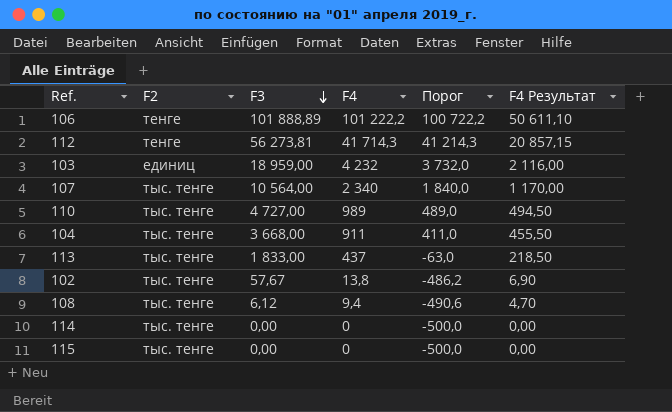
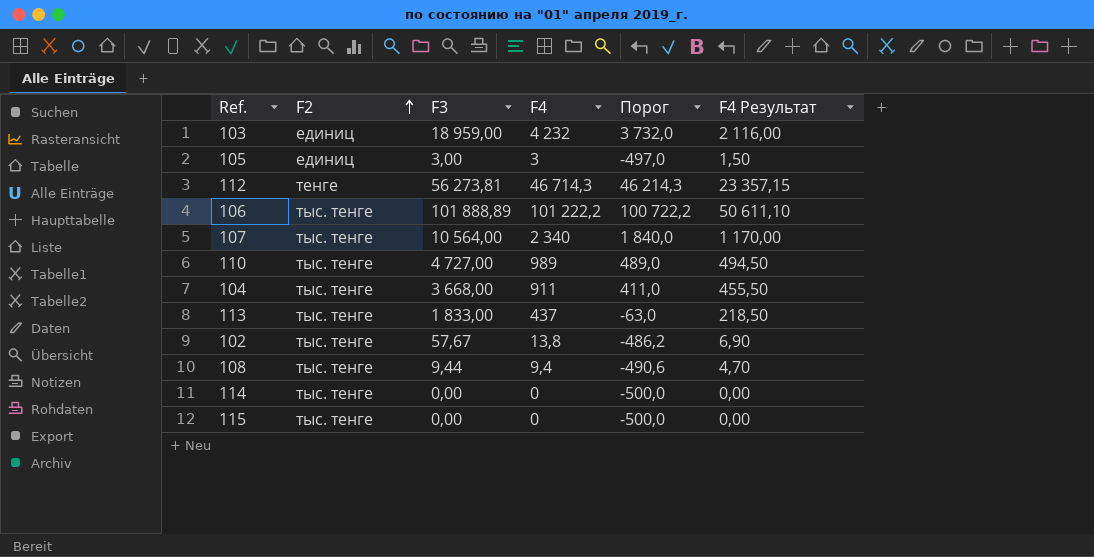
row order: F3 descending -> F2 ascending
row 105: none -> единиц | 3,00 | 3 | -497,0 | 1,50
112 | F4: 41 714,3 -> 46 714,3
112 | Порог: 41 214,3 -> 46 214,3
112 | F4 Результат: 20 857,15 -> 23 357,15
106 | F2: тенге -> тыс. тенге
108 | F3: 6,12 -> 9,44

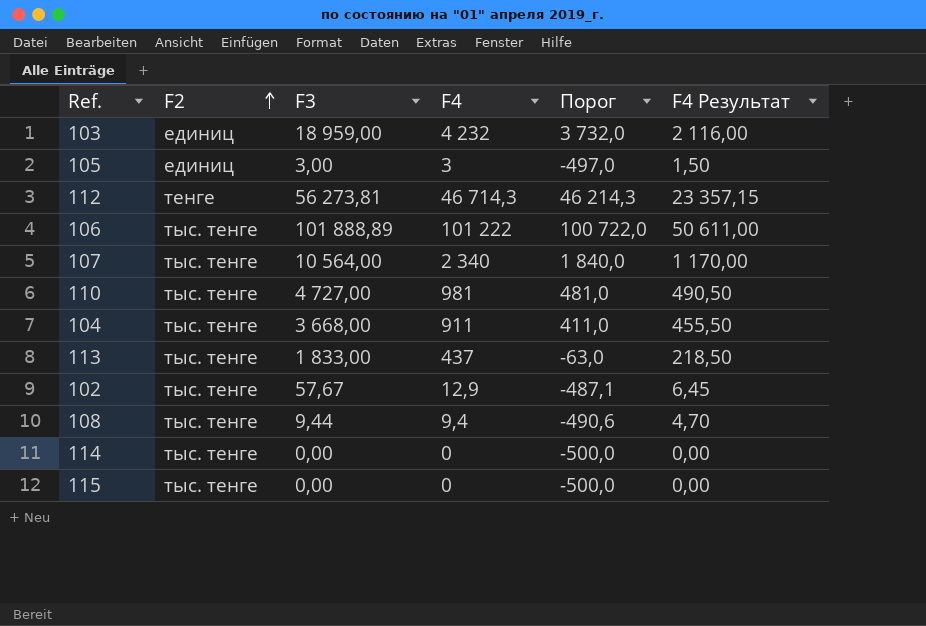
106 | F4: 101 222,2 -> 101 222
106 | Порог: 100 722,2 -> 100 722,0
106 | F4 Результат: 50 611,10 -> 50 611,00
110 | F4: 989 -> 981
110 | Порог: 489,0 -> 481,0
110 | F4 Результат: 494,50 -> 490,50
102 | F4: 13,8 -> 12,9
102 | Порог: -486,2 -> -487,1
102 | F4 Результат: 6,90 -> 6,45

